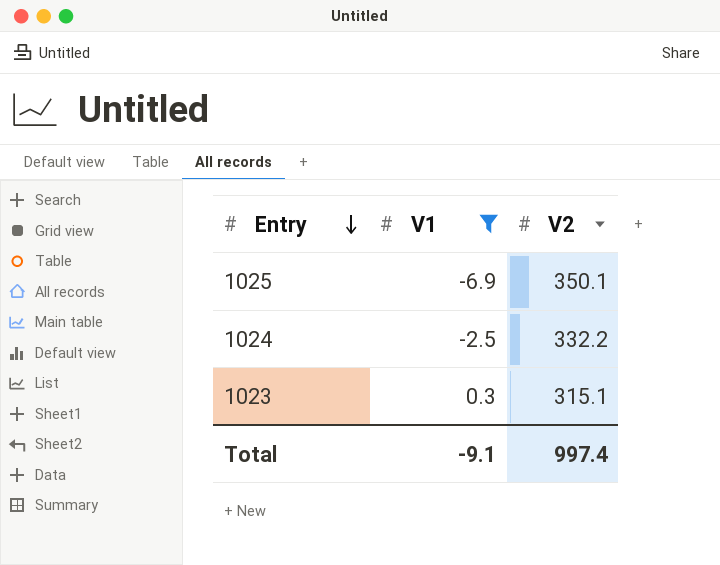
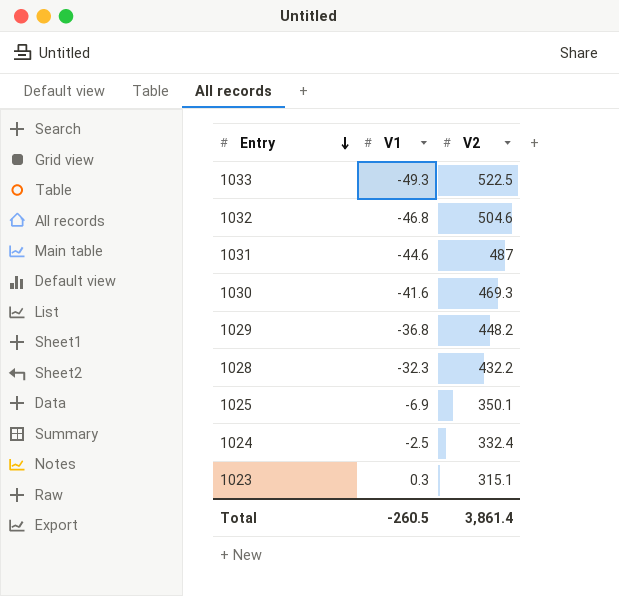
filter: V1 >= -6.9 -> none
1024 | V2: 332.2 -> 332.4
Total | V1: -9.1 -> -260.5
Total | V2: 997.4 -> 3,861.4

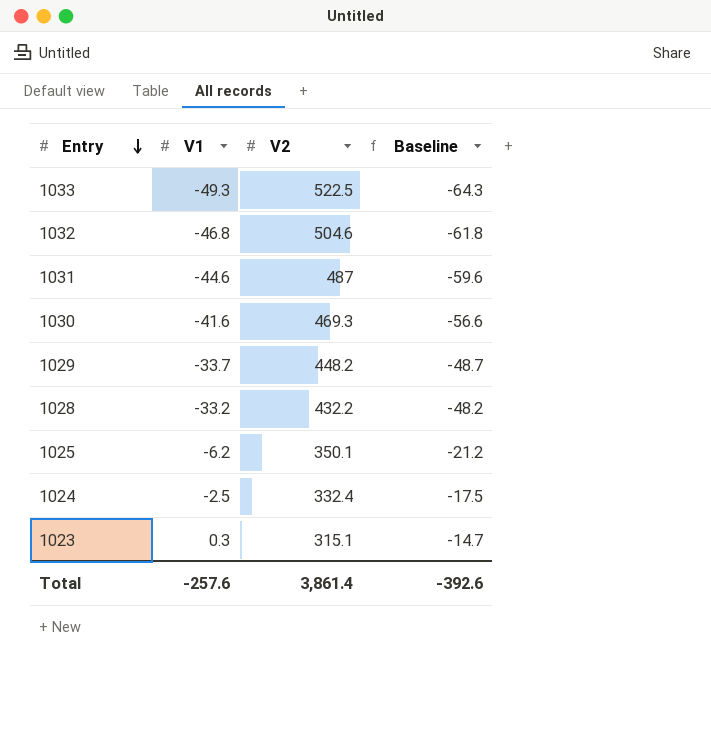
column Baseline | formula: none -> [V1] - 15
1029 | V1: -36.8 -> -33.7
1028 | V1: -32.3 -> -33.2
1025 | V1: -6.9 -> -6.2
Total | V1: -260.5 -> -257.6

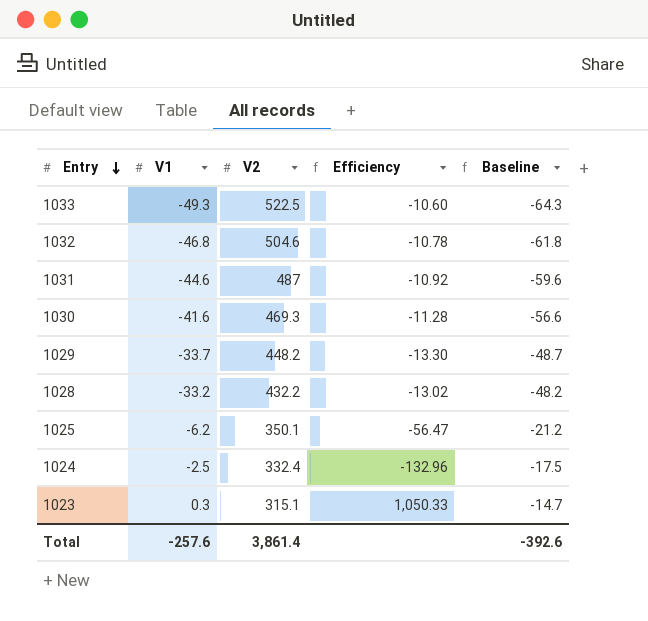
column Efficiency | formula: none -> [V2] / [V1]

